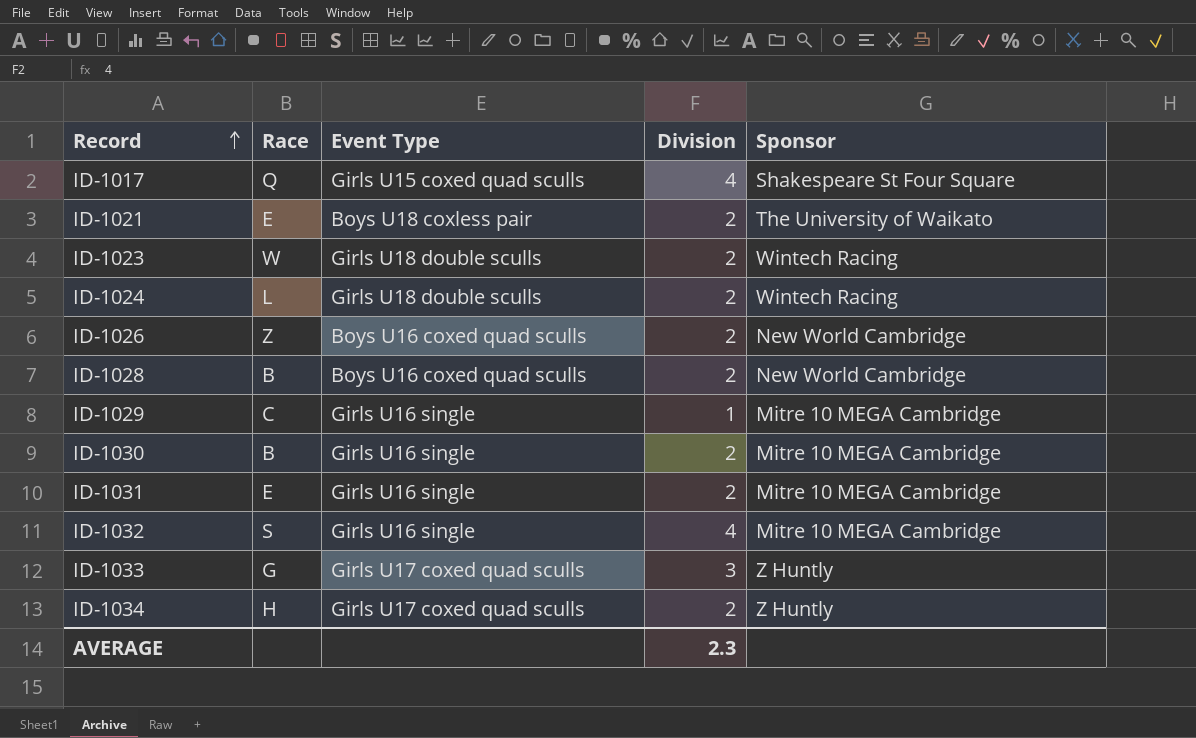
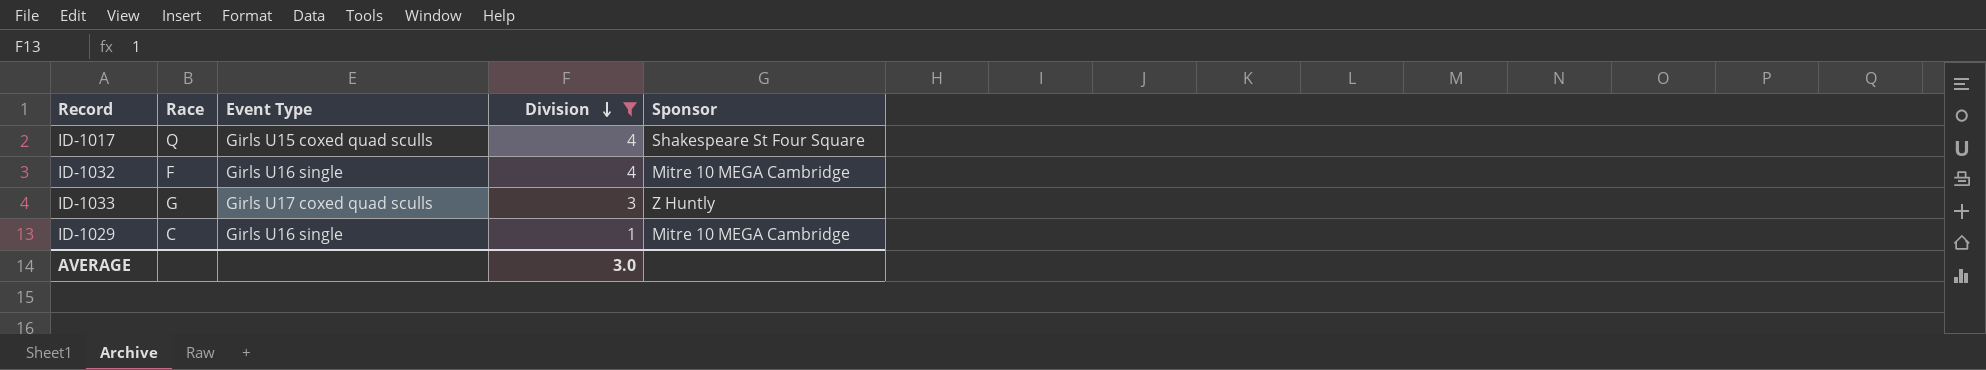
filter: none -> Division != 2
row order: Record ascending -> Division descending
ID-1032 | Race: S -> F
AVERAGE | Division: 2.3 -> 3.0

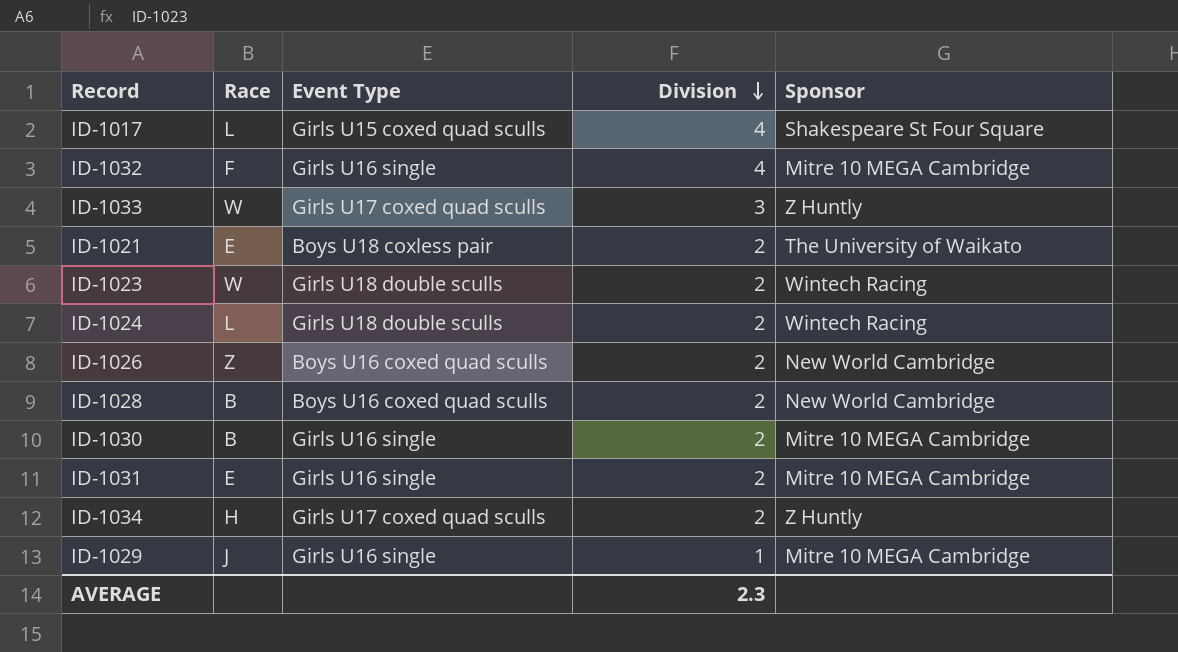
filter: Division != 2 -> none
ID-1017 | Race: Q -> L
ID-1033 | Race: G -> W
ID-1029 | Race: C -> J
AVERAGE | Division: 3.0 -> 2.3

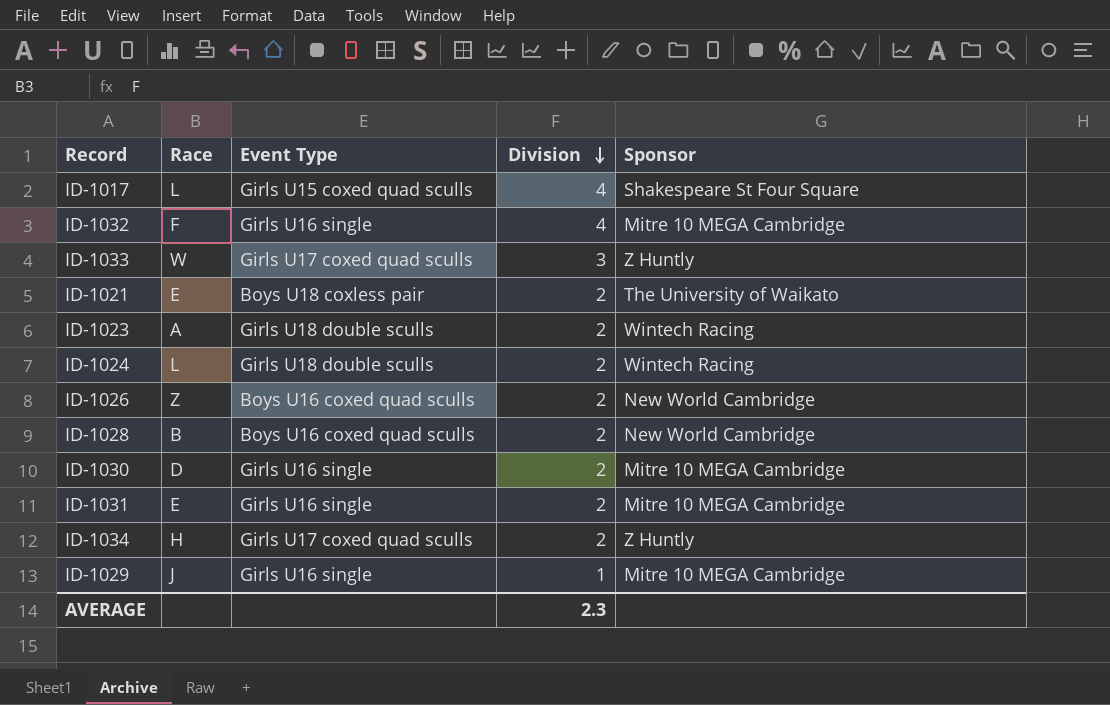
ID-1023 | Race: W -> A
ID-1030 | Race: B -> D

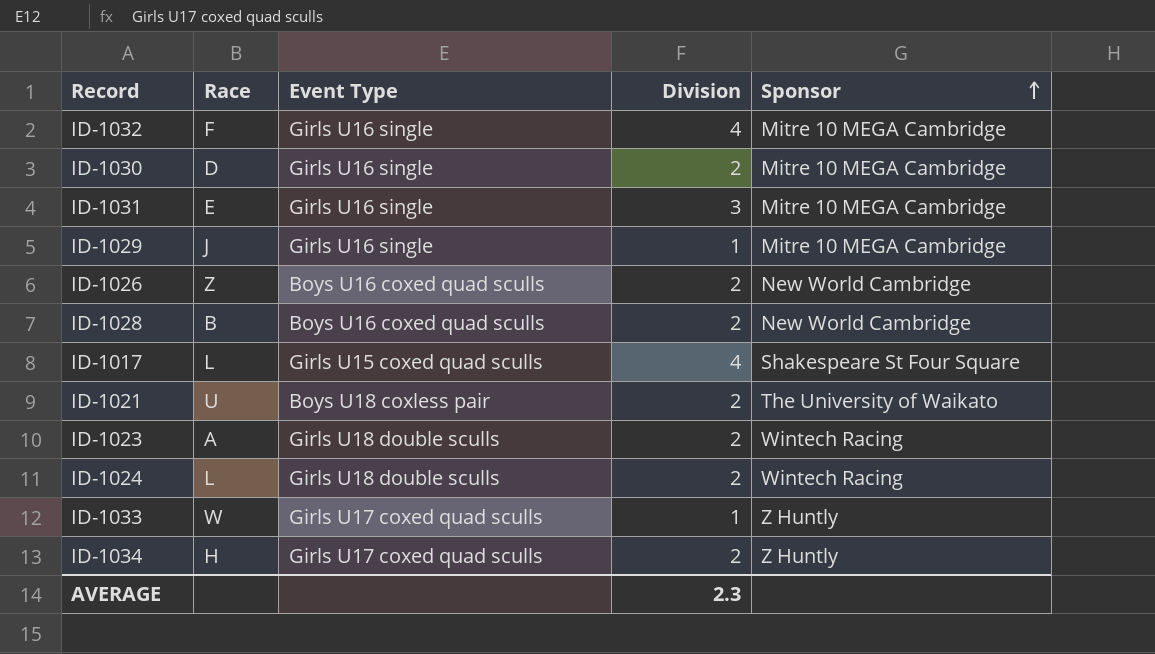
row order: Division descending -> Sponsor ascending
ID-1031 | Division: 2 -> 3
ID-1021 | Race: E -> U
ID-1033 | Division: 3 -> 1

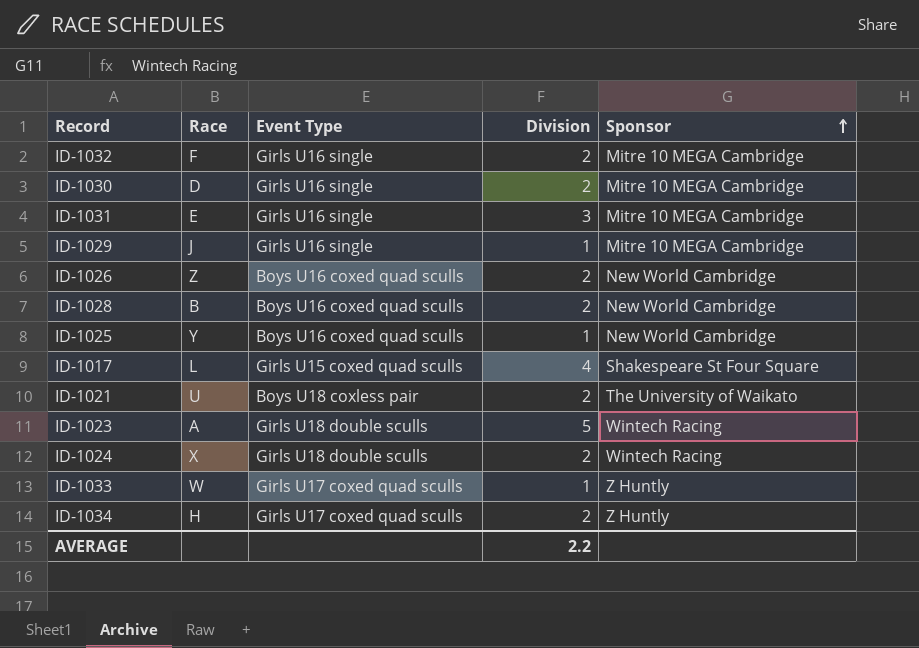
ID-1032 | Division: 4 -> 2
row ID-1025: none -> Y | Boys U16 coxed quad sculls | 1 | New World Cambridge
ID-1023 | Division: 2 -> 5
ID-1024 | Race: L -> X
AVERAGE | Division: 2.3 -> 2.2

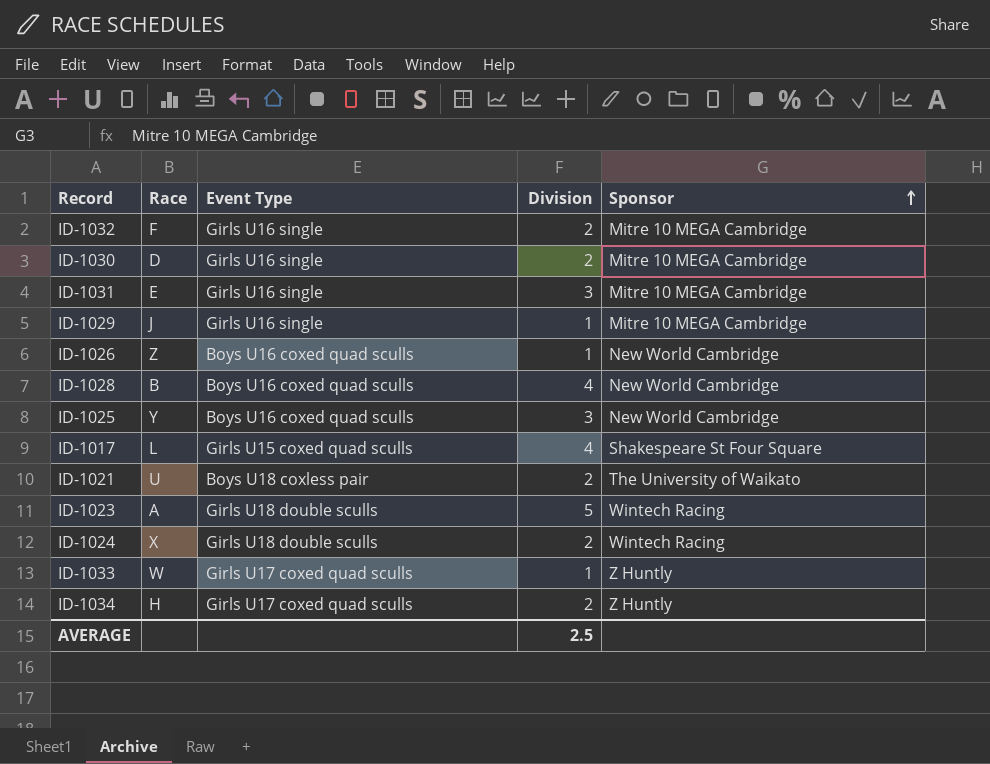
ID-1026 | Division: 2 -> 1
ID-1028 | Division: 2 -> 4
ID-1025 | Division: 1 -> 3
AVERAGE | Division: 2.2 -> 2.5

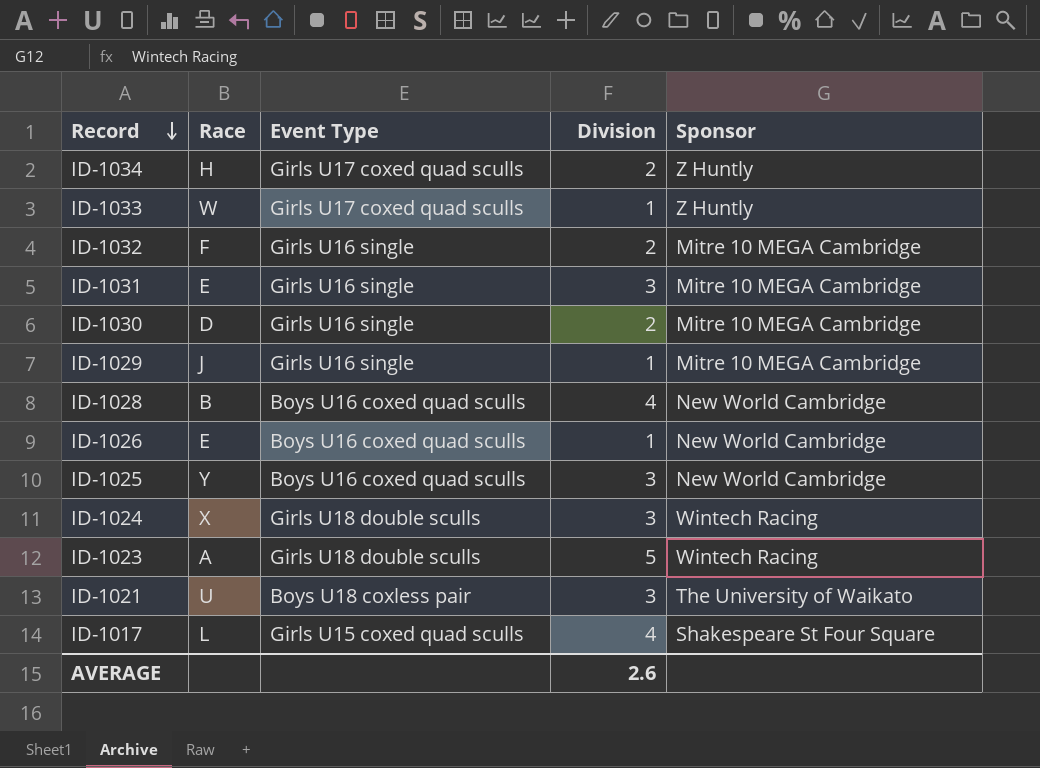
row order: Sponsor ascending -> Record descending
ID-1026 | Race: Z -> E
ID-1024 | Division: 2 -> 3
ID-1021 | Division: 2 -> 3
AVERAGE | Division: 2.5 -> 2.6

